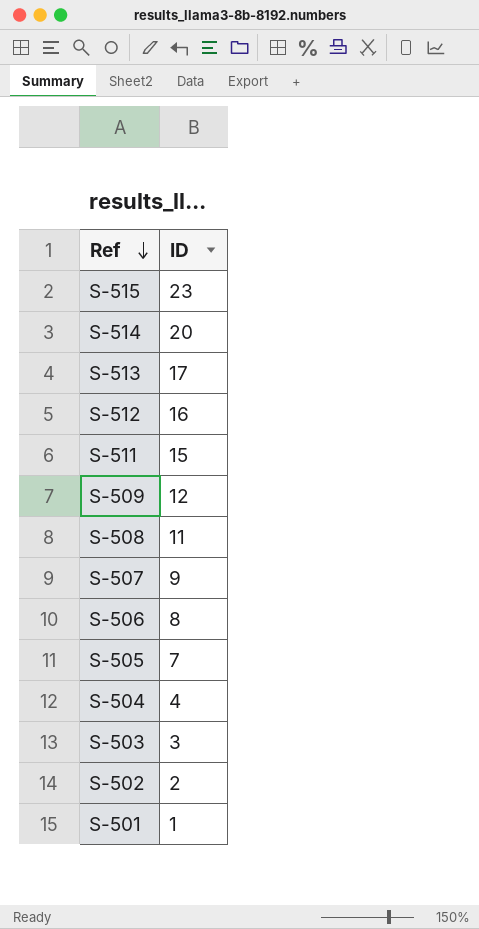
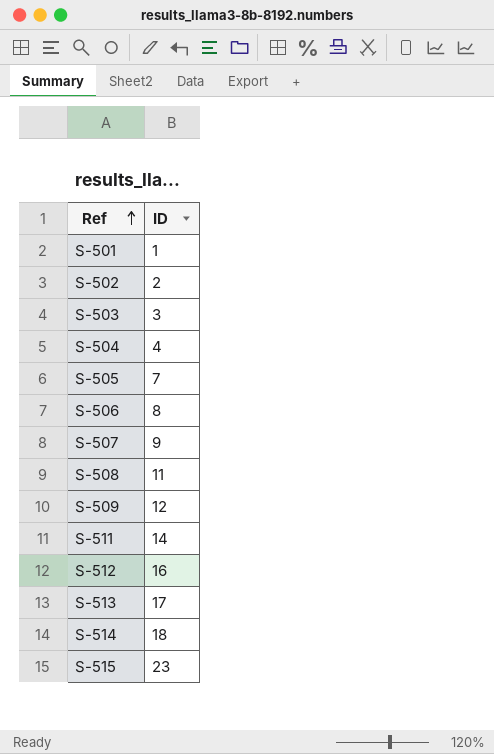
row order: Ref descending -> Ref ascending
S-511 | ID: 15 -> 14
S-514 | ID: 20 -> 18

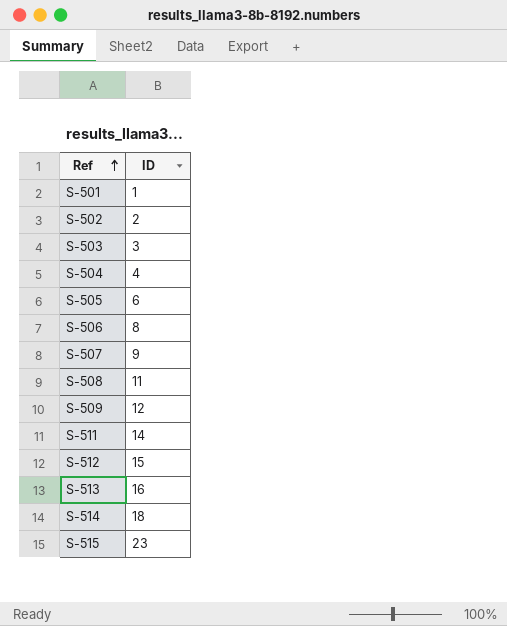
S-505 | ID: 7 -> 6
S-512 | ID: 16 -> 15
S-513 | ID: 17 -> 16

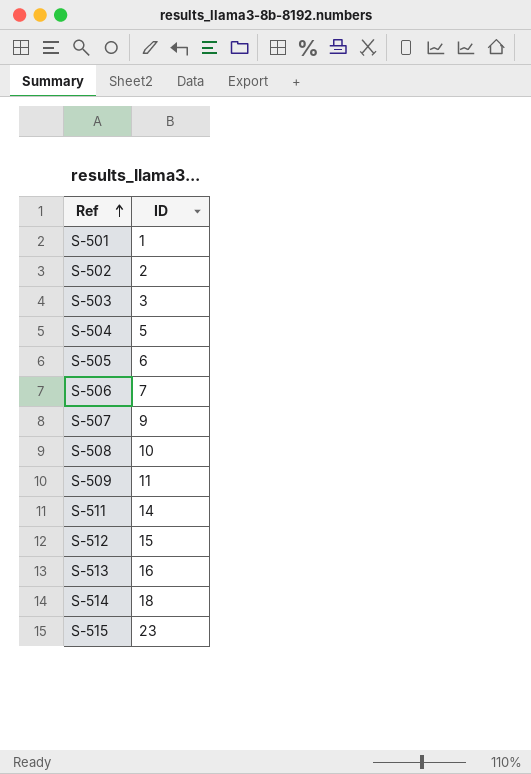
S-504 | ID: 4 -> 5
S-506 | ID: 8 -> 7
S-508 | ID: 11 -> 10
S-509 | ID: 12 -> 11

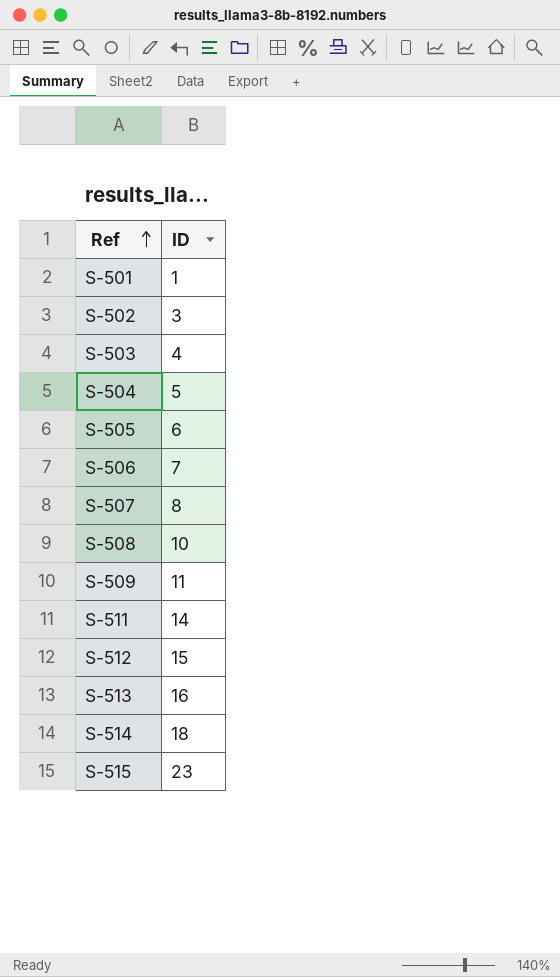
S-502 | ID: 2 -> 3
S-503 | ID: 3 -> 4
S-507 | ID: 9 -> 8

